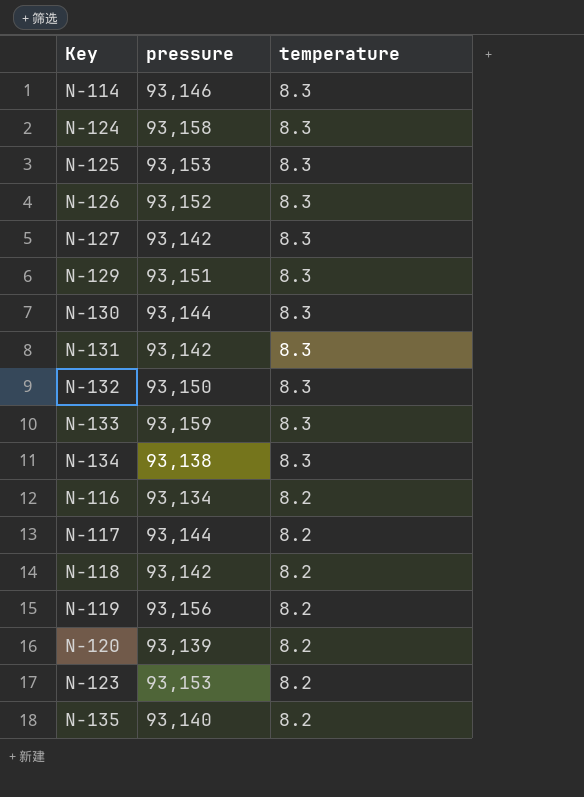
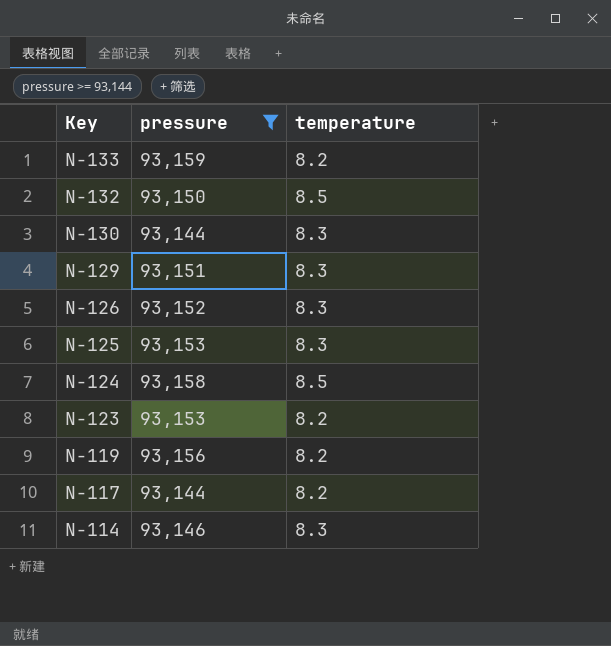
filter: none -> pressure >= 93,144
row order: temperature descending -> Key descending
N-133 | temperature: 8.3 -> 8.2
N-132 | temperature: 8.3 -> 8.5
N-124 | temperature: 8.3 -> 8.5

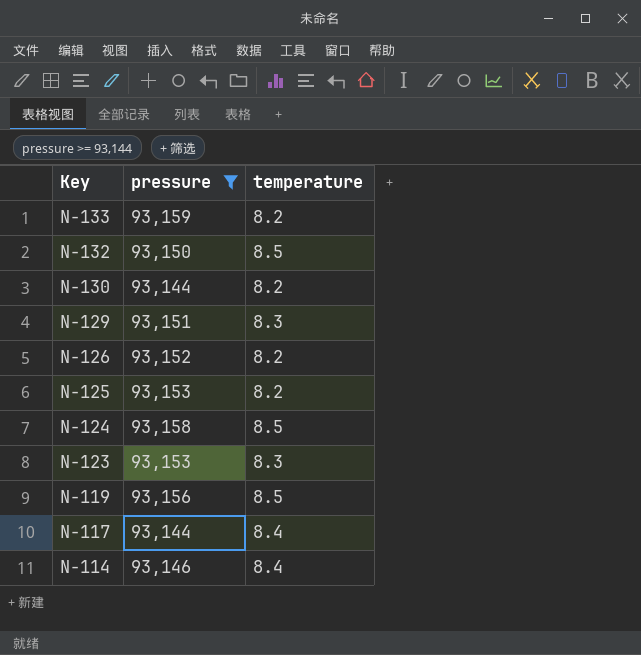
N-130 | temperature: 8.3 -> 8.2
N-126 | temperature: 8.3 -> 8.2
N-125 | temperature: 8.3 -> 8.2
N-123 | temperature: 8.2 -> 8.3
N-119 | temperature: 8.2 -> 8.5
N-117 | temperature: 8.2 -> 8.4
N-114 | temperature: 8.3 -> 8.4

